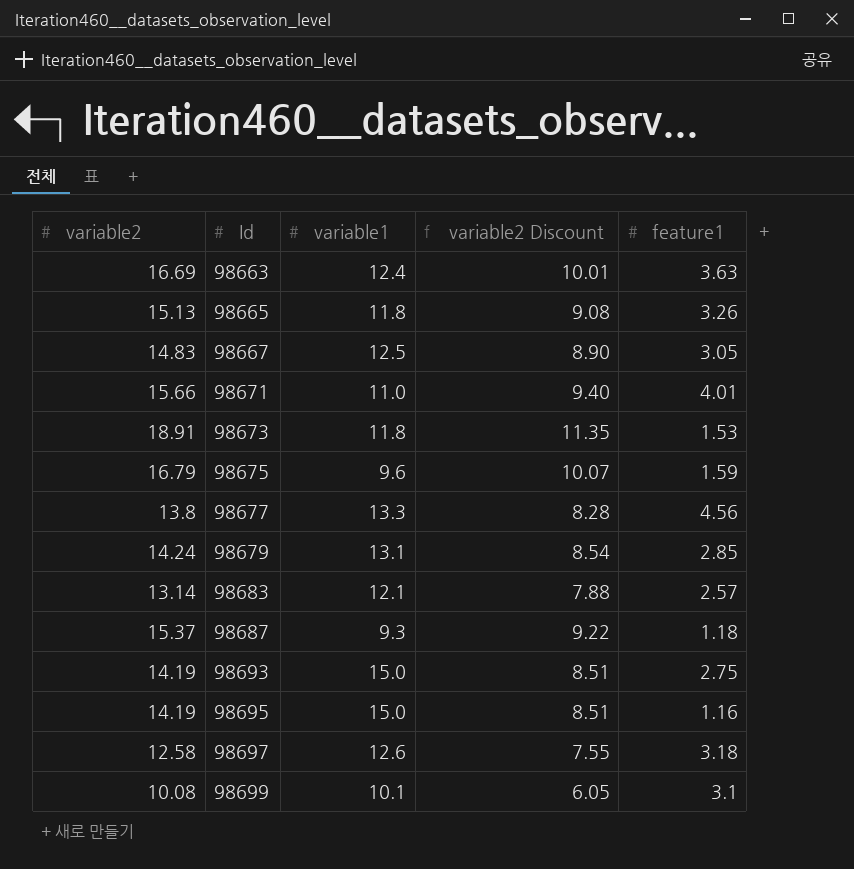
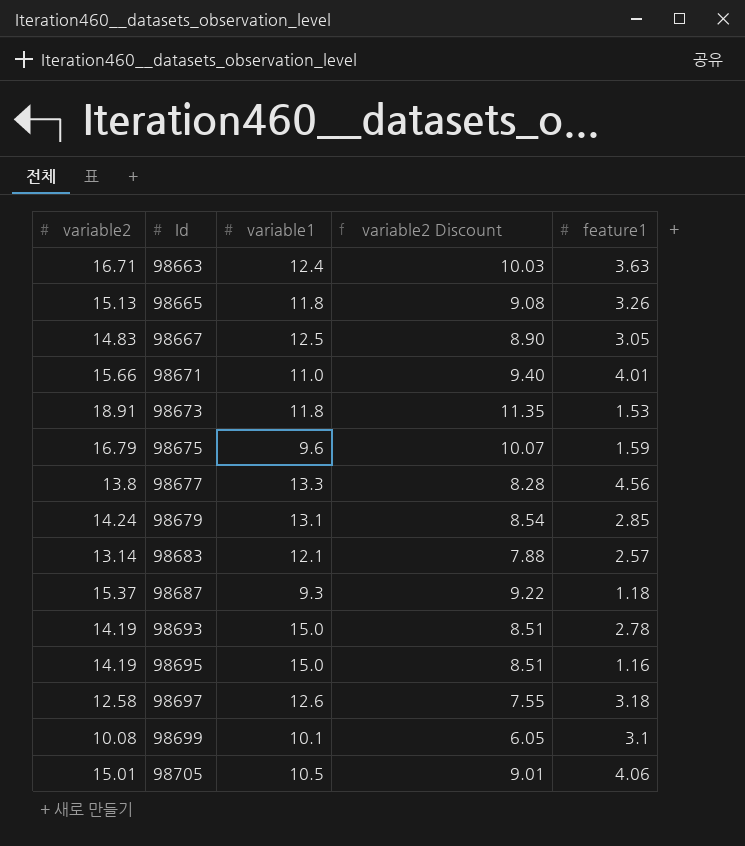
98663 | variable2: 16.69 -> 16.71
98663 | variable2 Discount: 10.01 -> 10.03
98693 | feature1: 2.75 -> 2.78
row 98705: none -> 15.01 | 10.5 | 9.01 | 4.06

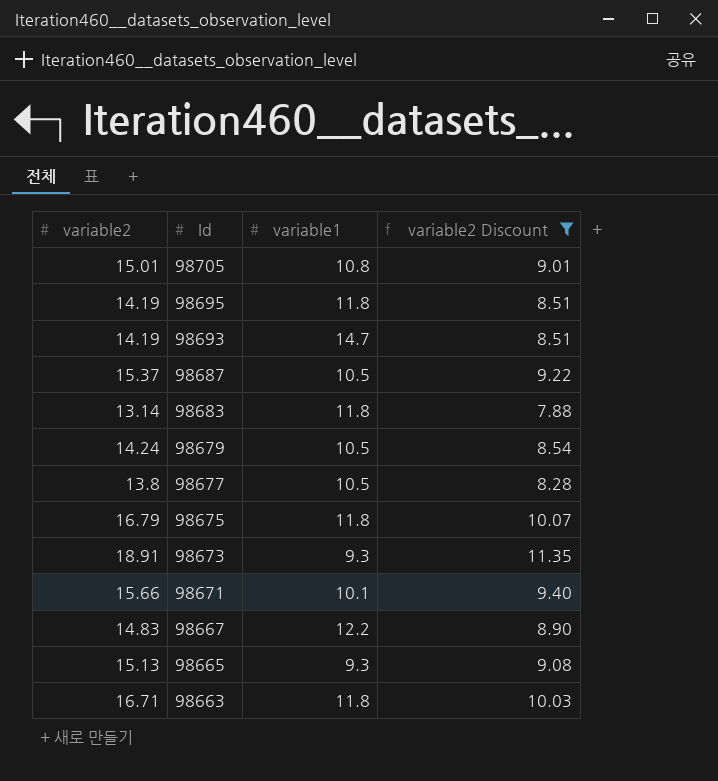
filter: none -> variable2 Discount >= 7.88
row order: Id ascending -> Id descending
column feature1 | position: 5 -> none
98705 | variable1: 10.5 -> 10.8
98695 | variable1: 15.0 -> 11.8
98693 | variable1: 15.0 -> 14.7
98687 | variable1: 9.3 -> 10.5
98683 | variable1: 12.1 -> 11.8
98679 | variable1: 13.1 -> 10.5
98677 | variable1: 13.3 -> 10.5
98675 | variable1: 9.6 -> 11.8
98673 | variable1: 11.8 -> 9.3
98671 | variable1: 11.0 -> 10.1
98667 | variable1: 12.5 -> 12.2
98665 | variable1: 11.8 -> 9.3
98663 | variable1: 12.4 -> 11.8

